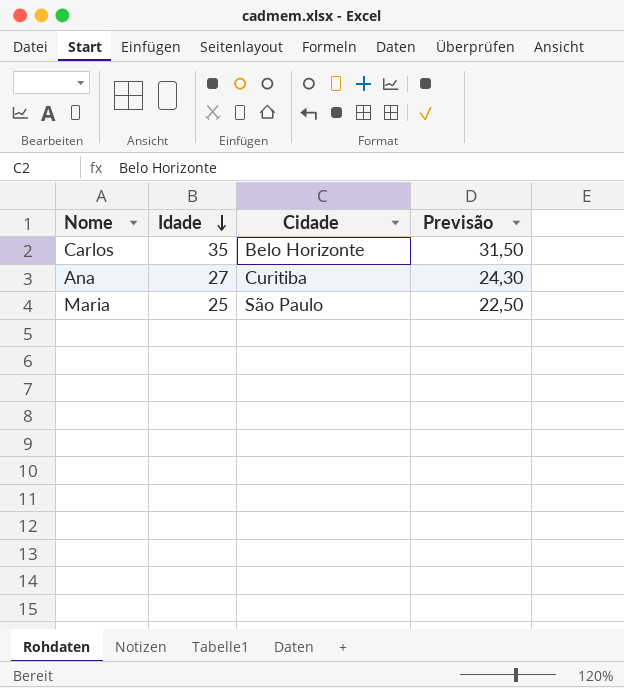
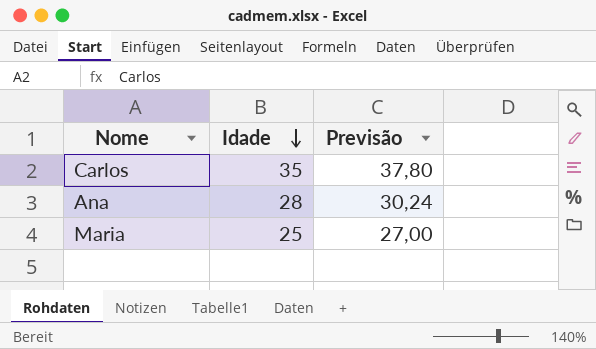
column Cidade | position: 3 -> none
column Previsão | formula: [Idade] * 0,9 -> [Idade] * 1,08
Ana | Idade: 27 -> 28

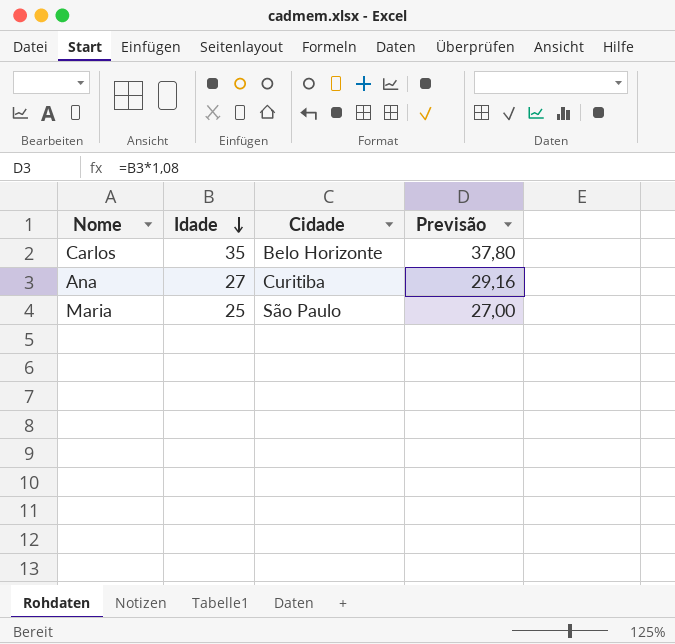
column Cidade | position: none -> 3
Ana | Idade: 28 -> 27
Ana | Previsão: 30,24 -> 29,16

